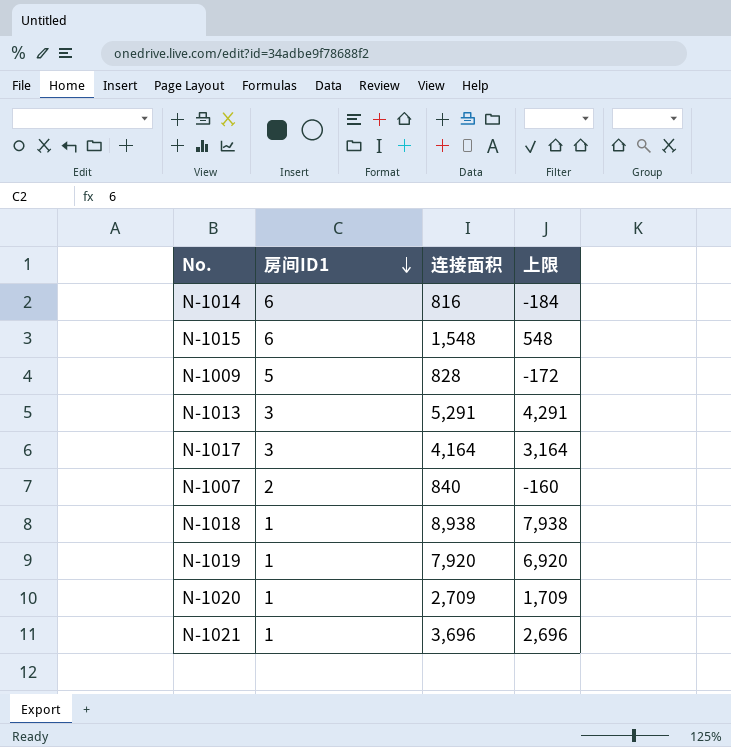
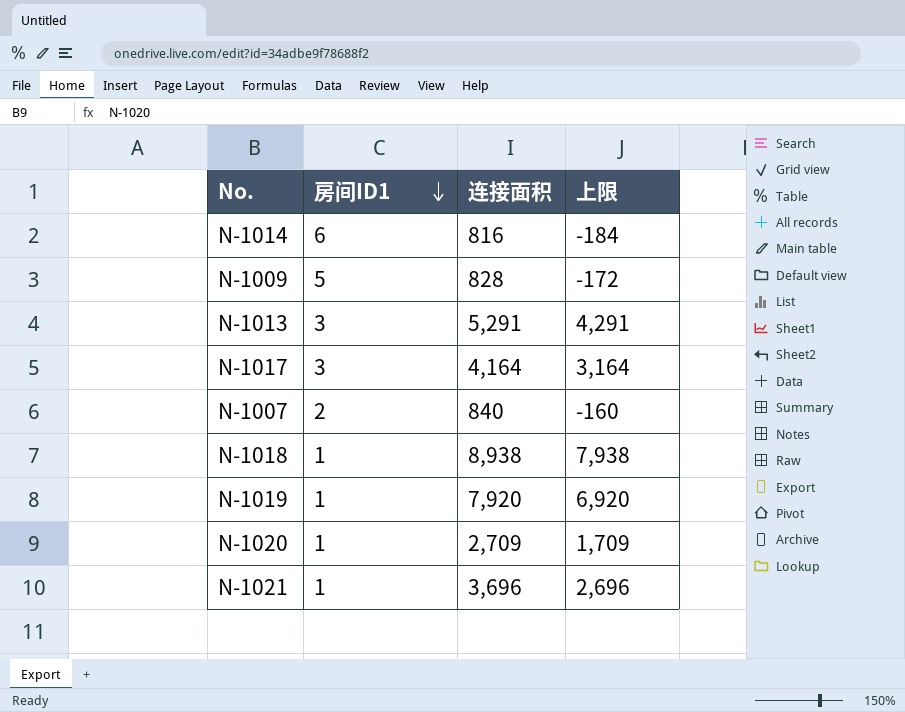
row N-1015: 6 | 1,548 | 548 -> none

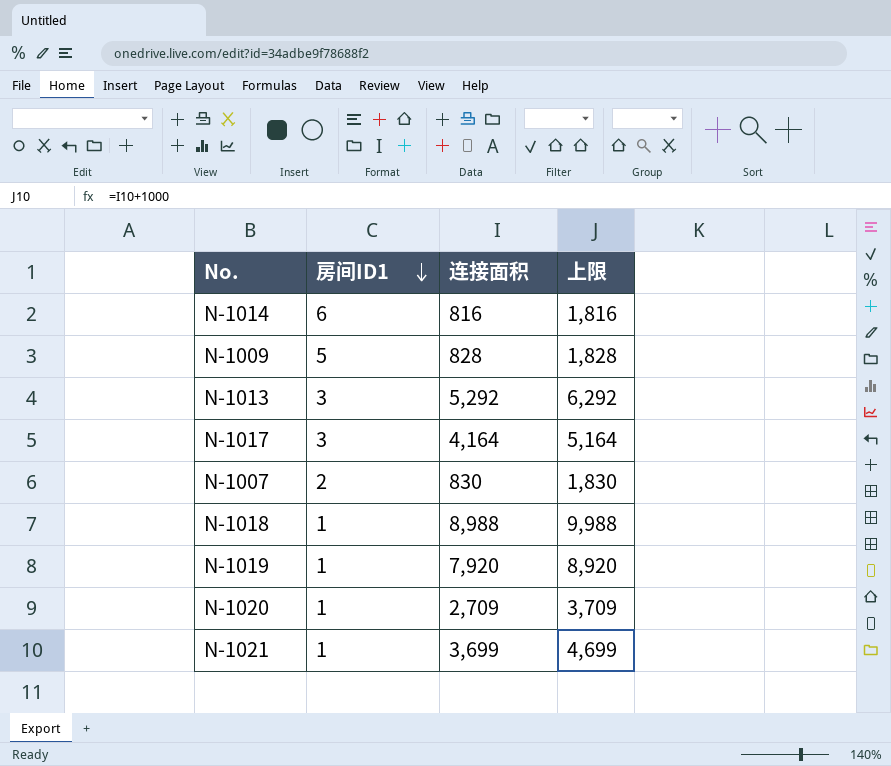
column 上限 | formula: [连接面积] - 1000 -> [连接面积] + 1000
N-1013 | 连接面积: 5,291 -> 5,292
N-1007 | 连接面积: 840 -> 830
N-1018 | 连接面积: 8,938 -> 8,988
N-1021 | 连接面积: 3,696 -> 3,699

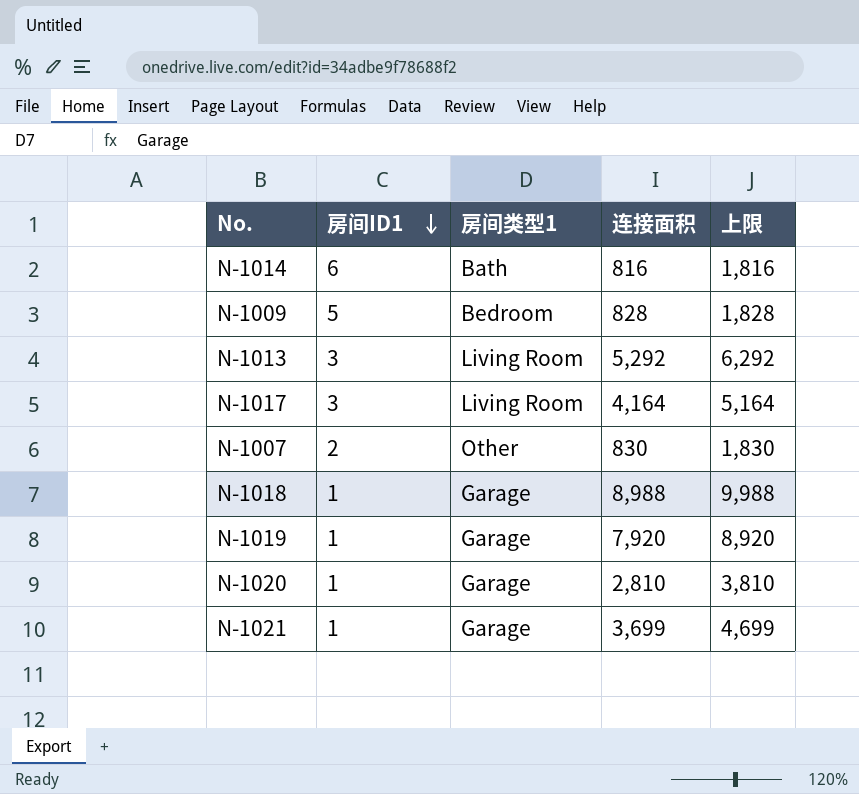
column 房间类型1 | position: none -> 3
N-1020 | 连接面积: 2,709 -> 2,810
N-1020 | 上限: 3,709 -> 3,810

